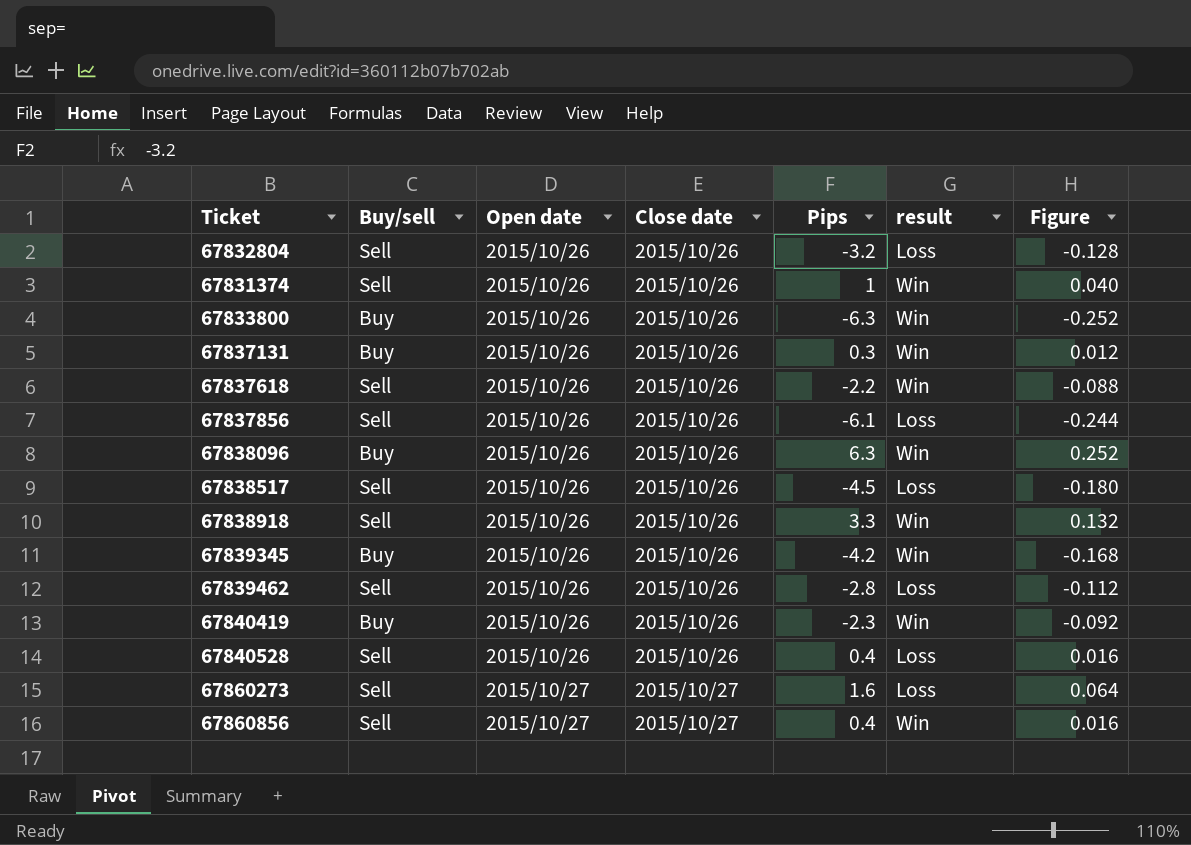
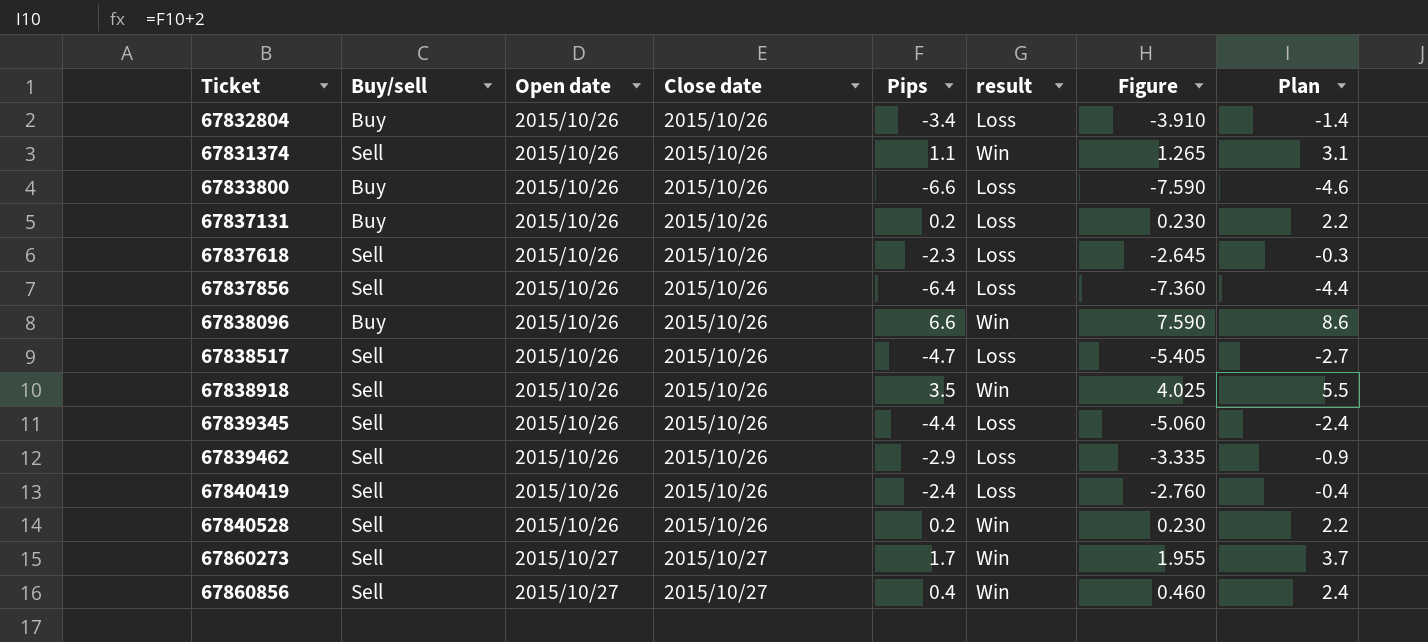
column Figure | formula: [Pips] * 0.04 -> [Pips] * 1.15
column Plan | formula: none -> [Pips] + 2
67832804 | Buy/sell: Sell -> Buy
67832804 | Pips: -3.2 -> -3.4
67831374 | Pips: 1 -> 1.1
67833800 | Pips: -6.3 -> -6.6
67833800 | result: Win -> Loss
67837131 | Pips: 0.3 -> 0.2
67837131 | result: Win -> Loss
67837618 | Pips: -2.2 -> -2.3
67837618 | result: Win -> Loss
67837856 | Pips: -6.1 -> -6.4
67838096 | Pips: 6.3 -> 6.6
67838517 | Pips: -4.5 -> -4.7
67838918 | Pips: 3.3 -> 3.5
67839345 | Buy/sell: Buy -> Sell
67839345 | Pips: -4.2 -> -4.4
67839345 | result: Win -> Loss
67839462 | Pips: -2.8 -> -2.9
67840419 | Buy/sell: Buy -> Sell
67840419 | Pips: -2.3 -> -2.4
67840419 | result: Win -> Loss
67840528 | Pips: 0.4 -> 0.2
67840528 | result: Loss -> Win
67860273 | Pips: 1.6 -> 1.7
67860273 | result: Loss -> Win

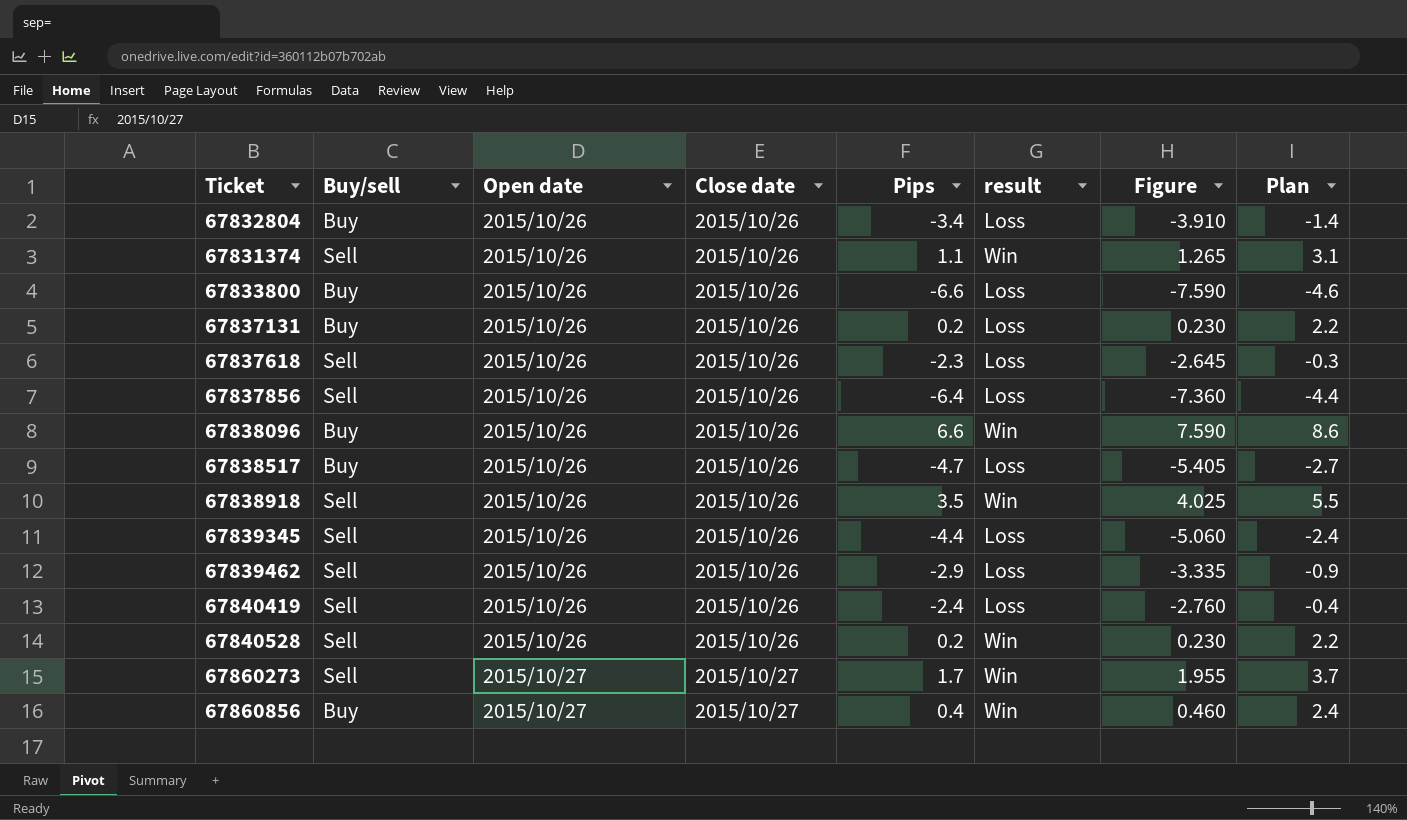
67838517 | Buy/sell: Sell -> Buy
67860856 | Buy/sell: Sell -> Buy

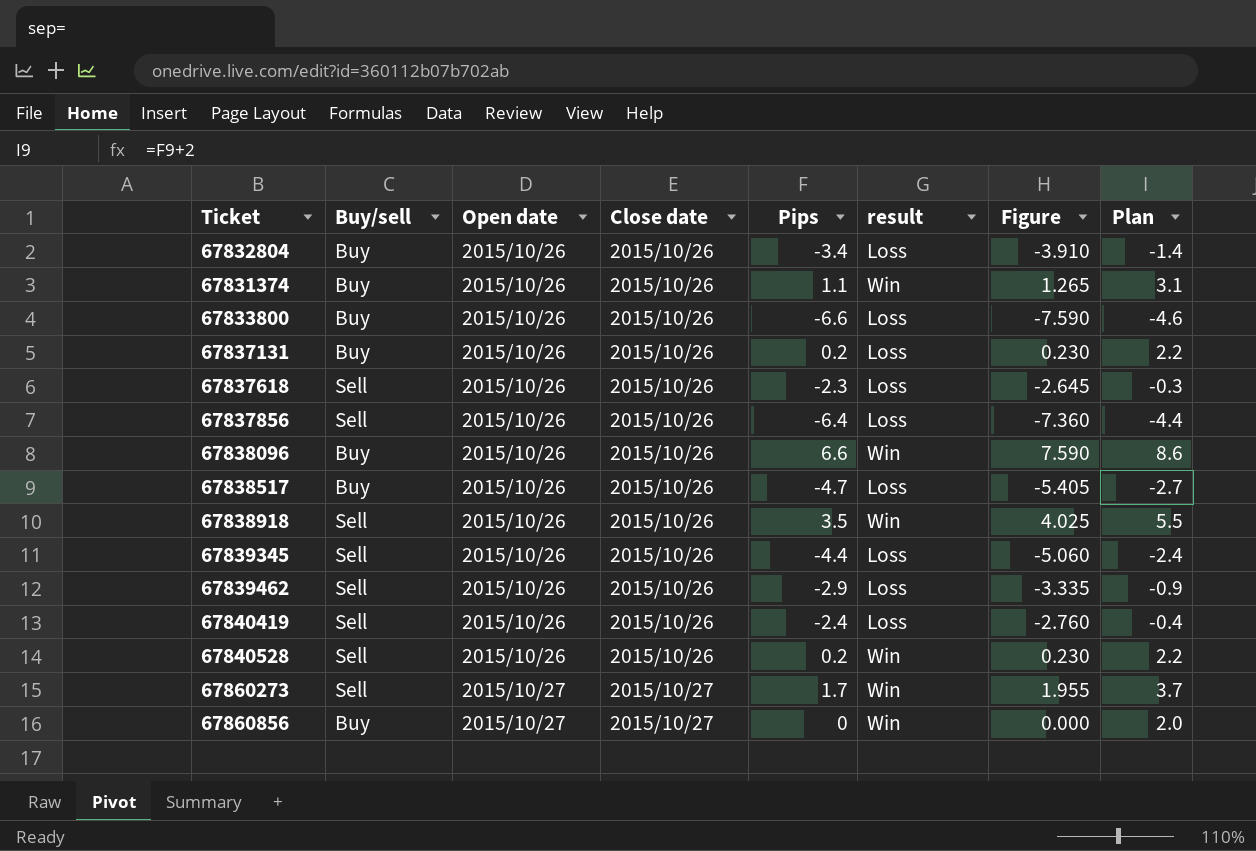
67831374 | Buy/sell: Sell -> Buy
67860856 | Pips: 0.4 -> 0
67860856 | Figure: 0.460 -> 0.000
67860856 | Plan: 2.4 -> 2.0

